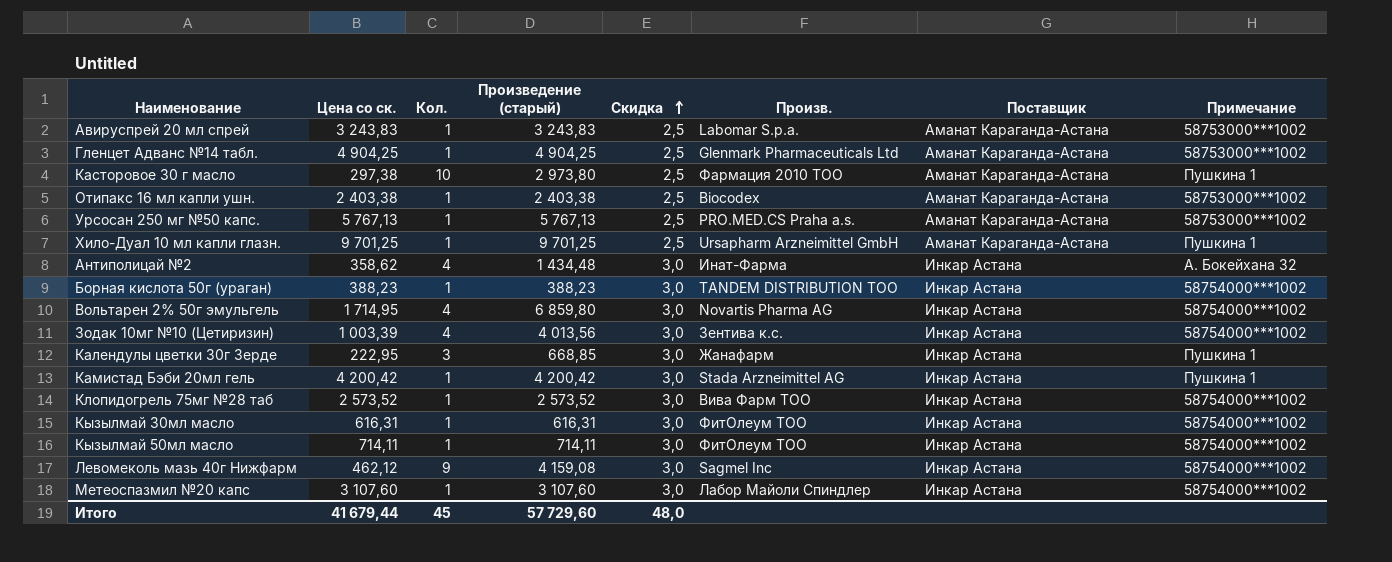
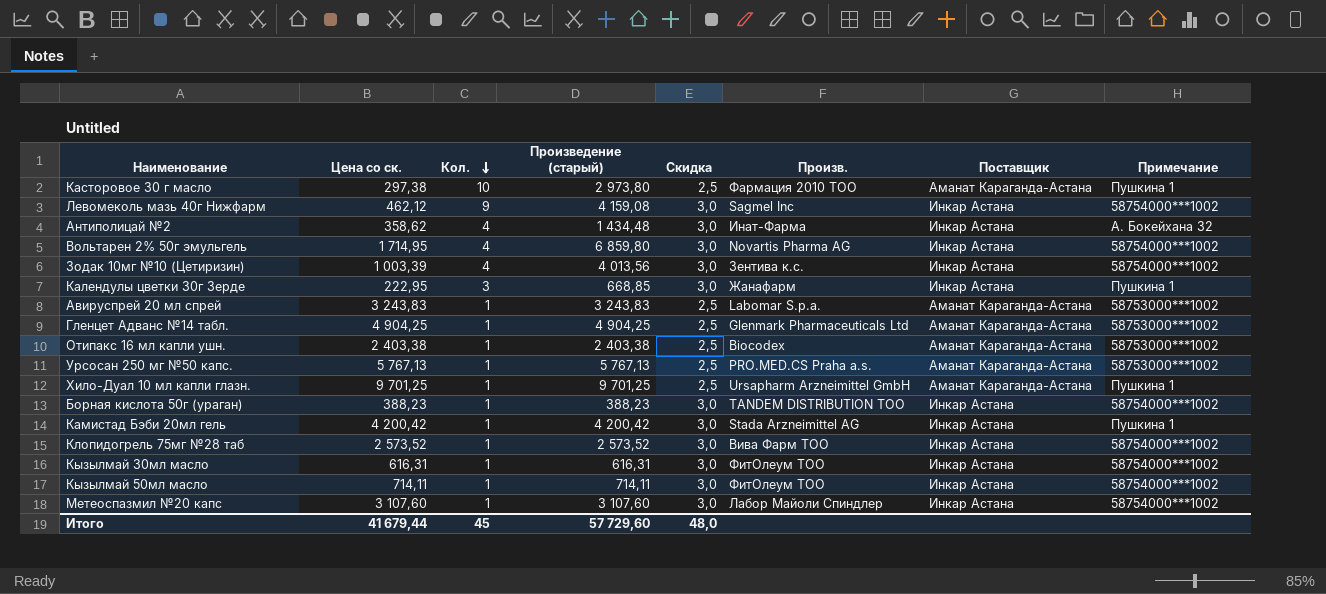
row order: Скидка ascending -> Кол. descending

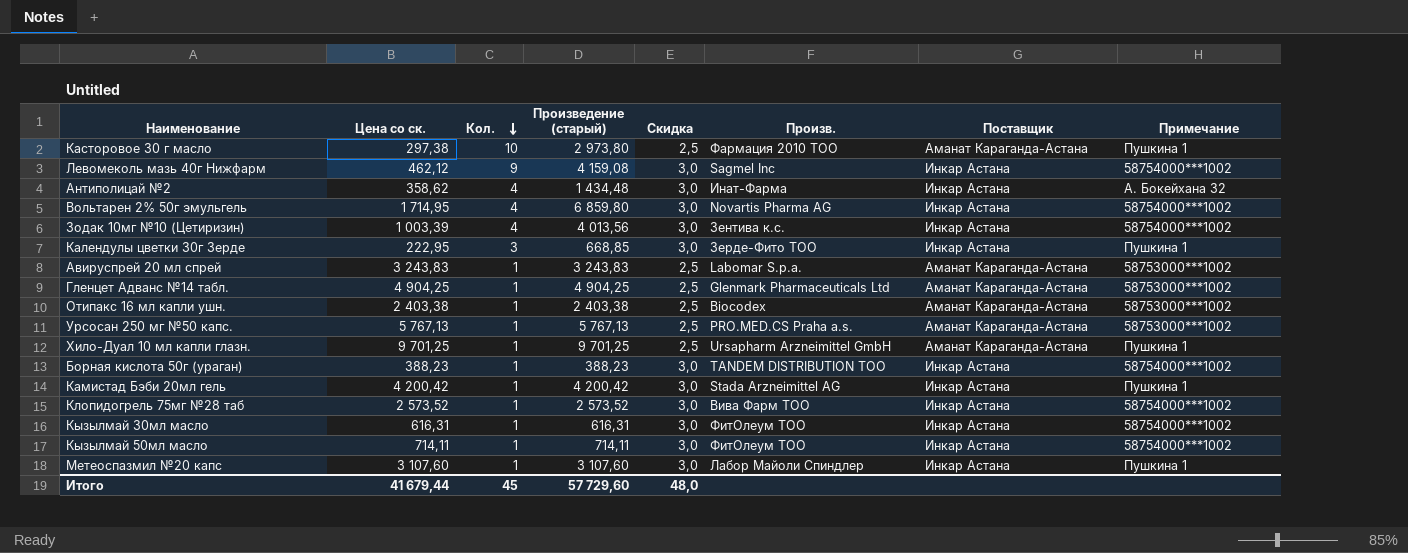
Календулы цветки 30г Зерде | Произв.: Жанафарм -> Зерде-Фито ТОО
Метеоспазмил №20 капс | Примечание: 58754000***1002 -> Пушкина 1

